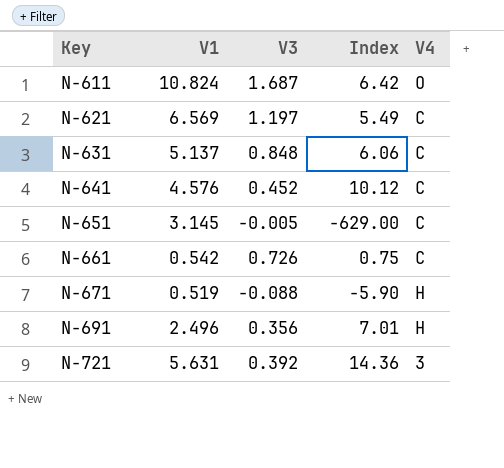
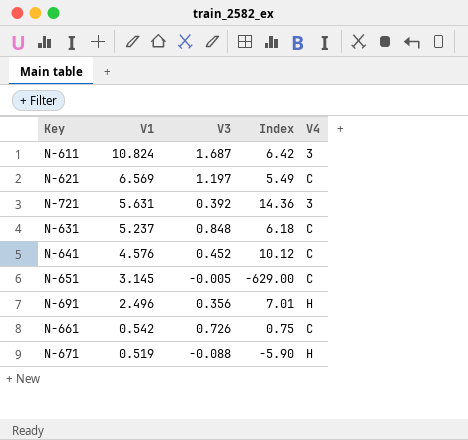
row order: Key ascending -> V1 descending
N-611 | V4: O -> 3
N-631 | V1: 5.137 -> 5.237
N-631 | Index: 6.06 -> 6.18

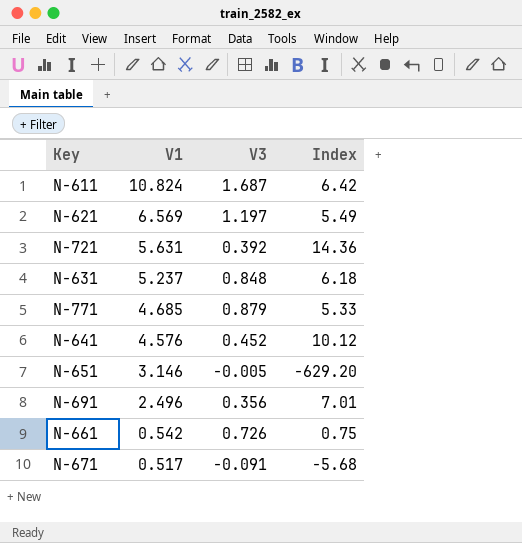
column V4 | position: 5 -> none
row N-771: none -> 4.685 | 0.879 | 5.33
N-651 | V1: 3.145 -> 3.146
N-651 | Index: -629.00 -> -629.20
N-671 | V1: 0.519 -> 0.517
N-671 | V3: -0.088 -> -0.091
N-671 | Index: -5.90 -> -5.68

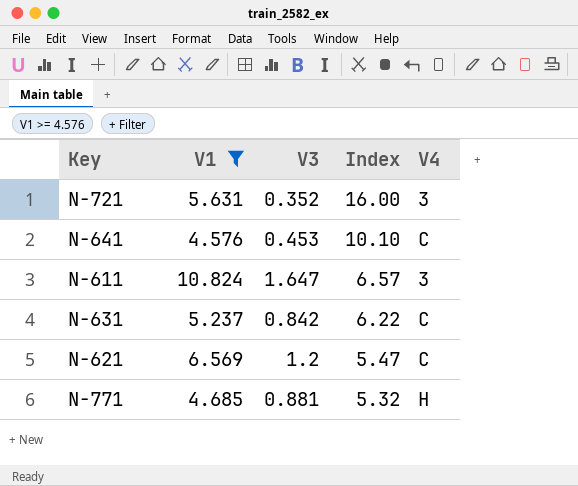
filter: none -> V1 >= 4.576
row order: V1 descending -> Index descending
column V4 | position: none -> 5
N-721 | V3: 0.392 -> 0.352
N-721 | Index: 14.36 -> 16.00
N-641 | V3: 0.452 -> 0.453
N-641 | Index: 10.12 -> 10.10
N-611 | V3: 1.687 -> 1.647
N-611 | Index: 6.42 -> 6.57
N-631 | V3: 0.848 -> 0.842
N-631 | Index: 6.18 -> 6.22
N-621 | V3: 1.197 -> 1.2
N-621 | Index: 5.49 -> 5.47
N-771 | V3: 0.879 -> 0.881
N-771 | Index: 5.33 -> 5.32

